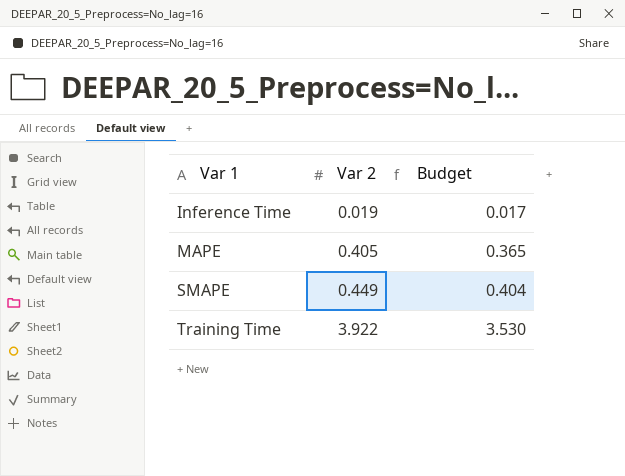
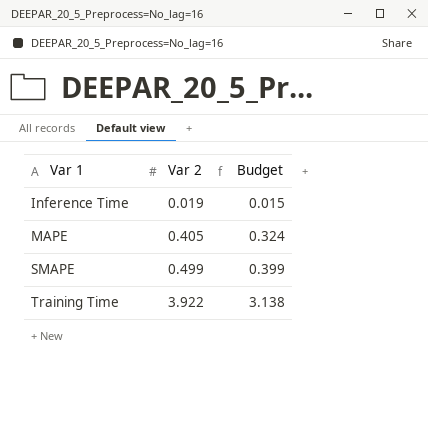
column Budget | formula: [Var 2] * 0.9 -> [Var 2] * 0.8
SMAPE | Var 2: 0.449 -> 0.499

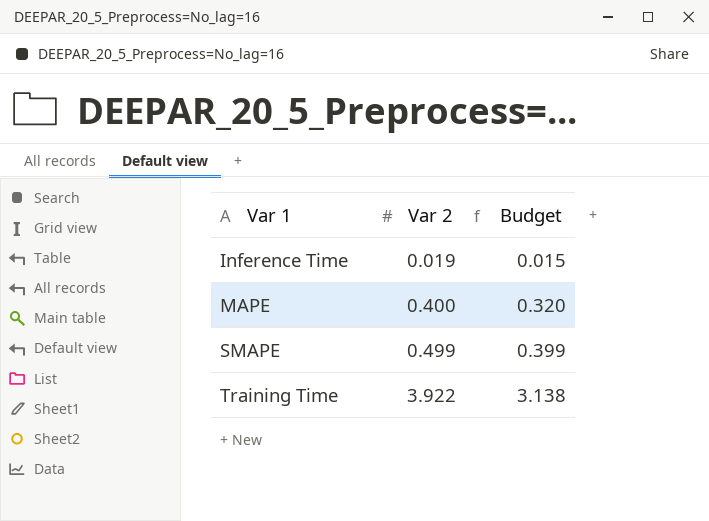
MAPE | Var 2: 0.405 -> 0.400
MAPE | Budget: 0.324 -> 0.320

